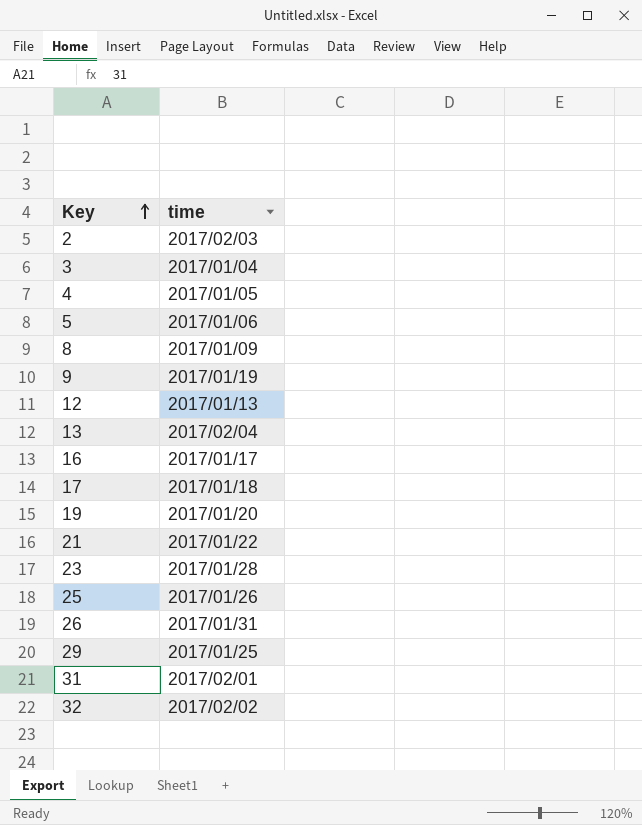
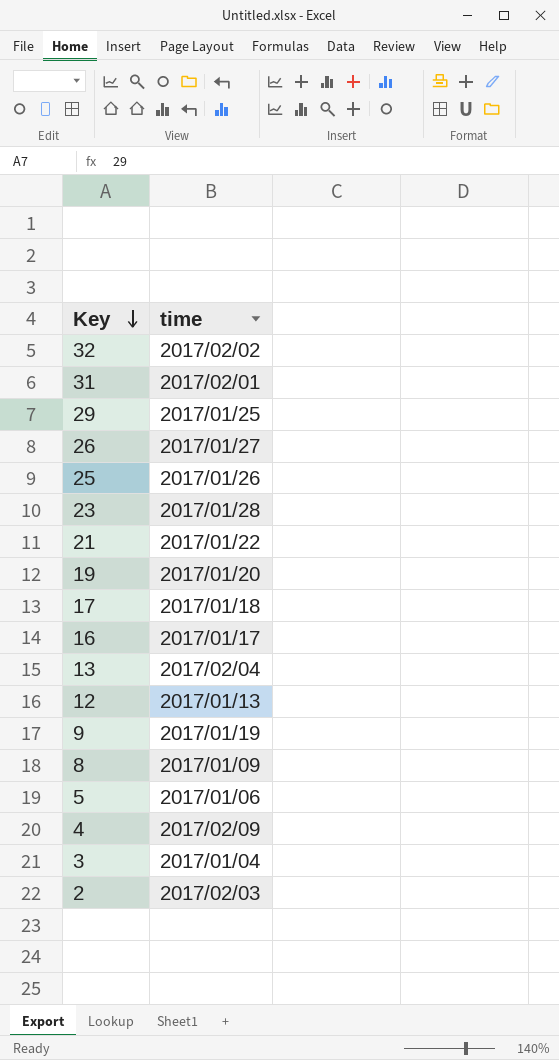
row order: Key ascending -> Key descending
26 | time: 2017/01/31 -> 2017/01/27
4 | time: 2017/01/05 -> 2017/02/09

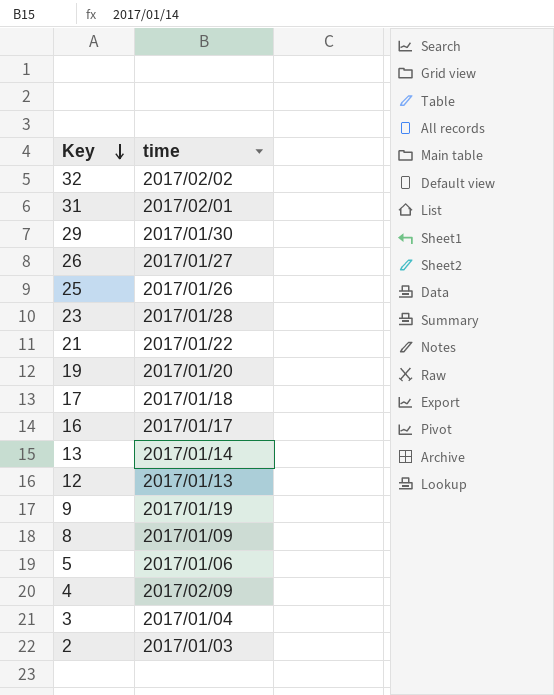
29 | time: 2017/01/25 -> 2017/01/30
13 | time: 2017/02/04 -> 2017/01/14
2 | time: 2017/02/03 -> 2017/01/03

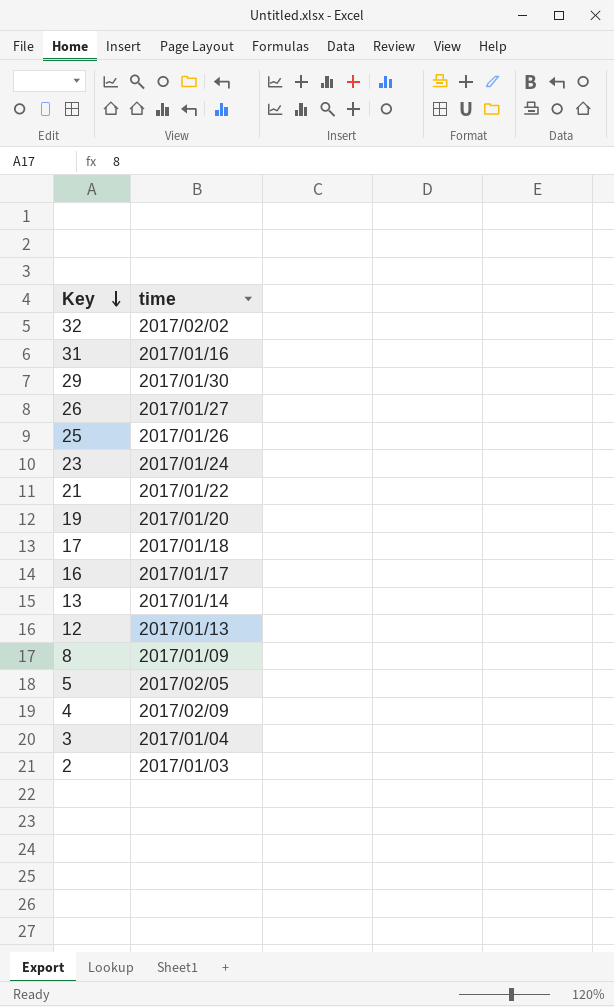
row 9: 2017/01/19 -> none
31 | time: 2017/02/01 -> 2017/01/16
23 | time: 2017/01/28 -> 2017/01/24
5 | time: 2017/01/06 -> 2017/02/05

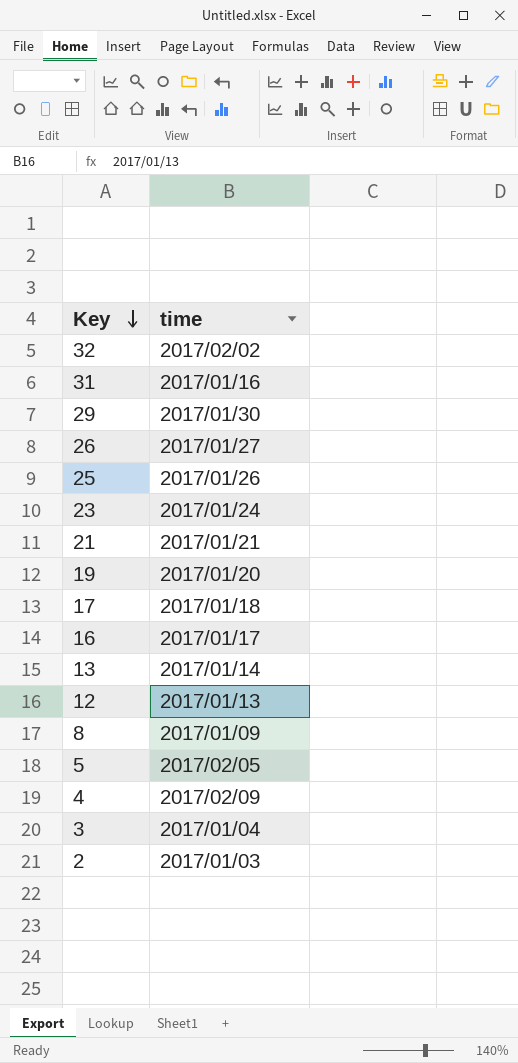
21 | time: 2017/01/22 -> 2017/01/21

